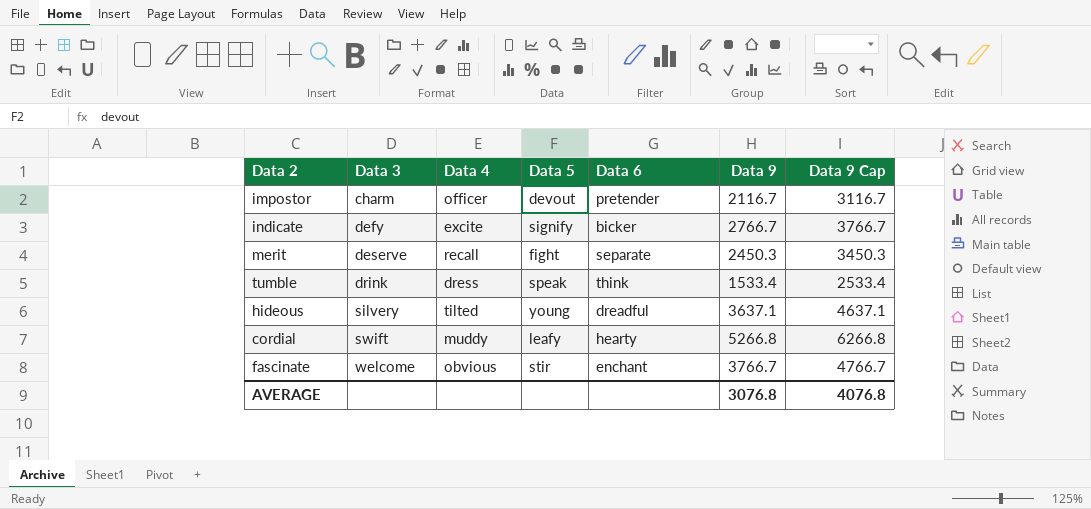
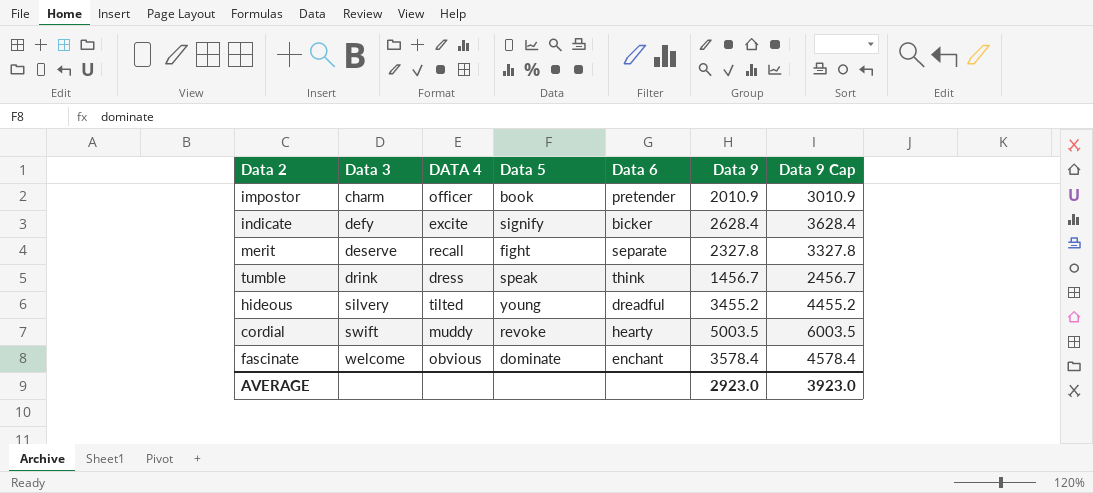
column name: Data 4 -> DATA 4
impostor | Data 5: devout -> book
impostor | Data 9: 2116.7 -> 2010.9
impostor | Data 9 Cap: 3116.7 -> 3010.9
indicate | Data 9: 2766.7 -> 2628.4
indicate | Data 9 Cap: 3766.7 -> 3628.4
merit | Data 9: 2450.3 -> 2327.8
merit | Data 9 Cap: 3450.3 -> 3327.8
tumble | Data 9: 1533.4 -> 1456.7
tumble | Data 9 Cap: 2533.4 -> 2456.7
hideous | Data 9: 3637.1 -> 3455.2
hideous | Data 9 Cap: 4637.1 -> 4455.2
cordial | Data 5: leafy -> revoke
cordial | Data 9: 5266.8 -> 5003.5
cordial | Data 9 Cap: 6266.8 -> 6003.5
fascinate | Data 5: stir -> dominate
fascinate | Data 9: 3766.7 -> 3578.4
fascinate | Data 9 Cap: 4766.7 -> 4578.4
AVERAGE | Data 9: 3076.8 -> 2923.0
AVERAGE | Data 9 Cap: 4076.8 -> 3923.0

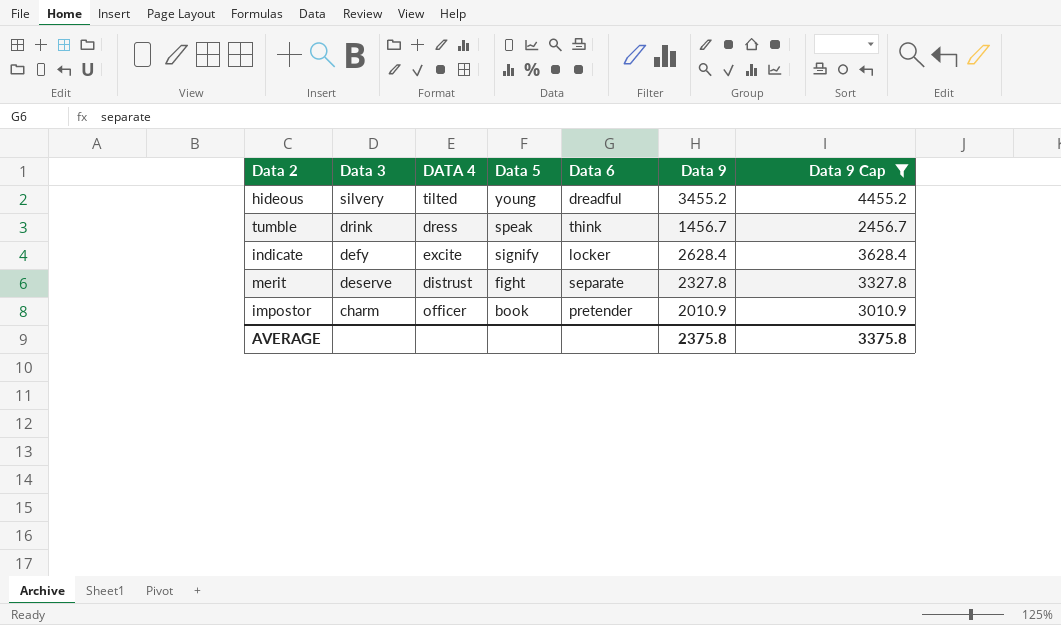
filter: none -> Data 9 Cap <= 4455.2
row order: Data 3 ascending -> Data 5 descending
indicate | Data 6: bicker -> locker
merit | DATA 4: recall -> distrust
AVERAGE | Data 9: 2923.0 -> 2375.8
AVERAGE | Data 9 Cap: 3923.0 -> 3375.8

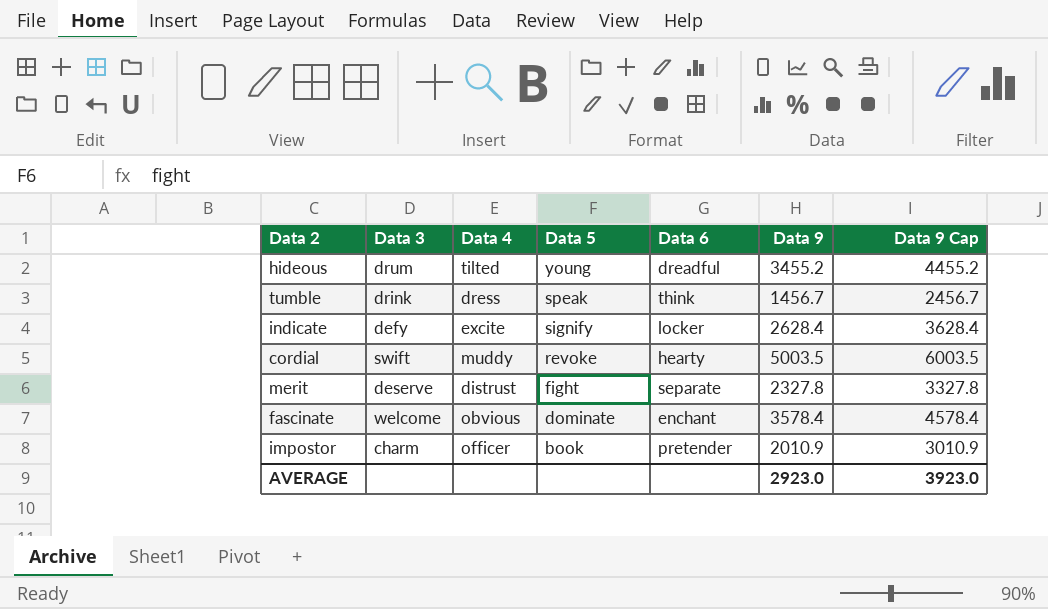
filter: Data 9 Cap <= 4455.2 -> none
column name: DATA 4 -> Data 4
hideous | Data 3: silvery -> drum
AVERAGE | Data 9: 2375.8 -> 2923.0
AVERAGE | Data 9 Cap: 3375.8 -> 3923.0

